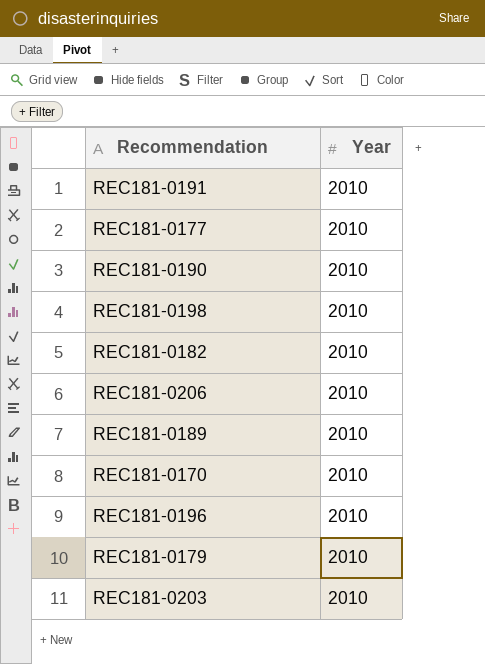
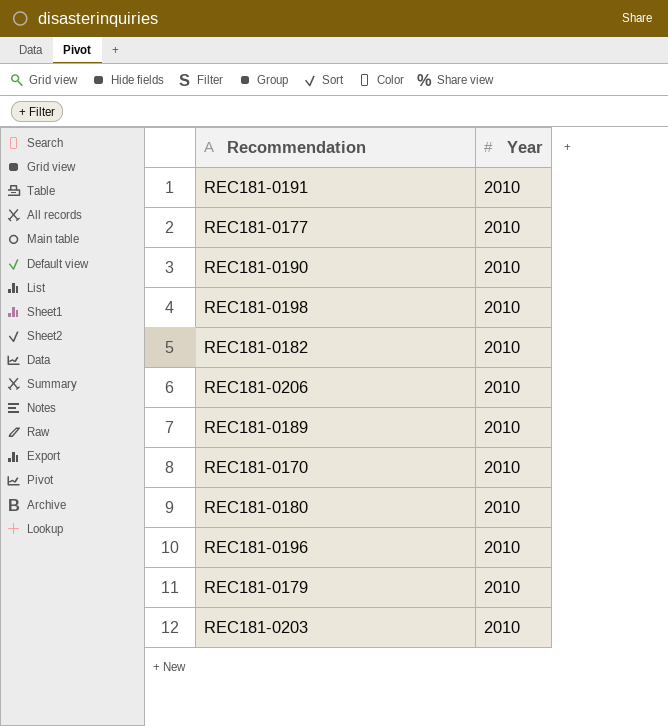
row REC181-0180: none -> 2010

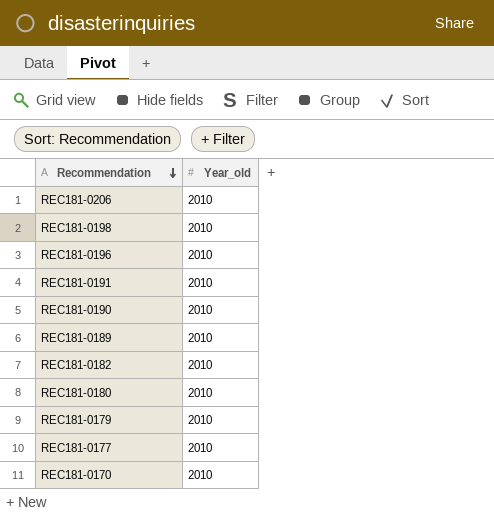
row order: none -> Recommendation descending
column name: Year -> Year_old
row REC181-0203: 2010 -> none

